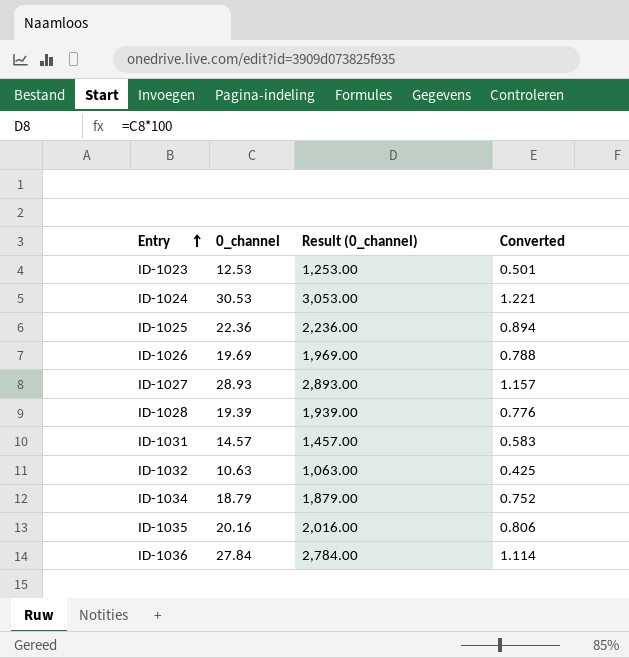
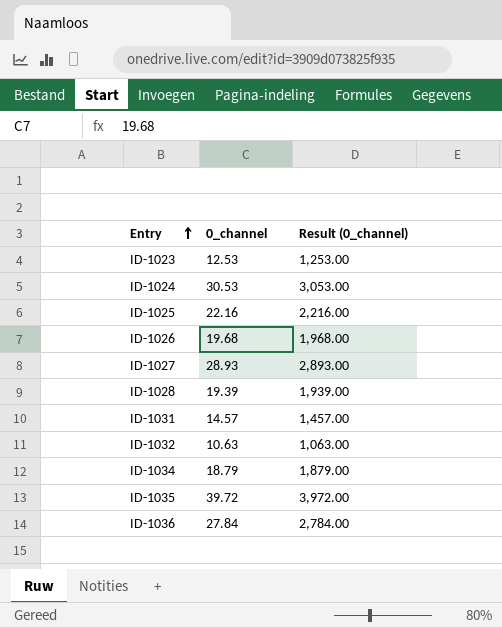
column Converted | formula: [0_channel] * 0.04 -> none
ID-1025 | 0_channel: 22.36 -> 22.16
ID-1025 | Result (0_channel): 2,236.00 -> 2,216.00
ID-1026 | 0_channel: 19.69 -> 19.68
ID-1026 | Result (0_channel): 1,969.00 -> 1,968.00
ID-1035 | 0_channel: 20.16 -> 39.72
ID-1035 | Result (0_channel): 2,016.00 -> 3,972.00

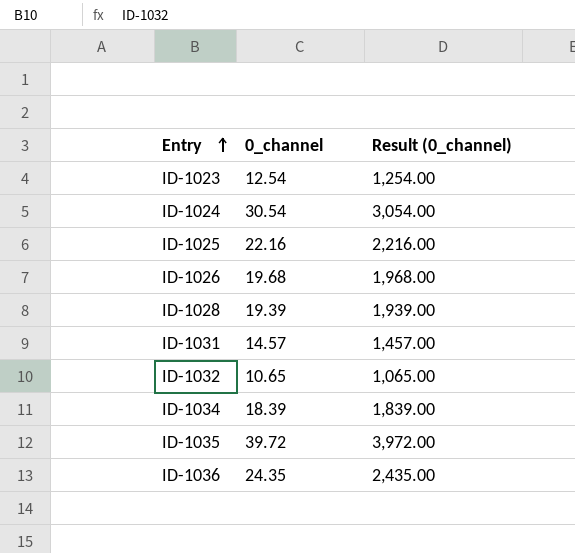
row ID-1027: 28.93 | 2,893.00 -> none
ID-1023 | 0_channel: 12.53 -> 12.54
ID-1023 | Result (0_channel): 1,253.00 -> 1,254.00
ID-1024 | 0_channel: 30.53 -> 30.54
ID-1024 | Result (0_channel): 3,053.00 -> 3,054.00
ID-1032 | 0_channel: 10.63 -> 10.65
ID-1032 | Result (0_channel): 1,063.00 -> 1,065.00
ID-1034 | 0_channel: 18.79 -> 18.39
ID-1034 | Result (0_channel): 1,879.00 -> 1,839.00
ID-1036 | 0_channel: 27.84 -> 24.35
ID-1036 | Result (0_channel): 2,784.00 -> 2,435.00

